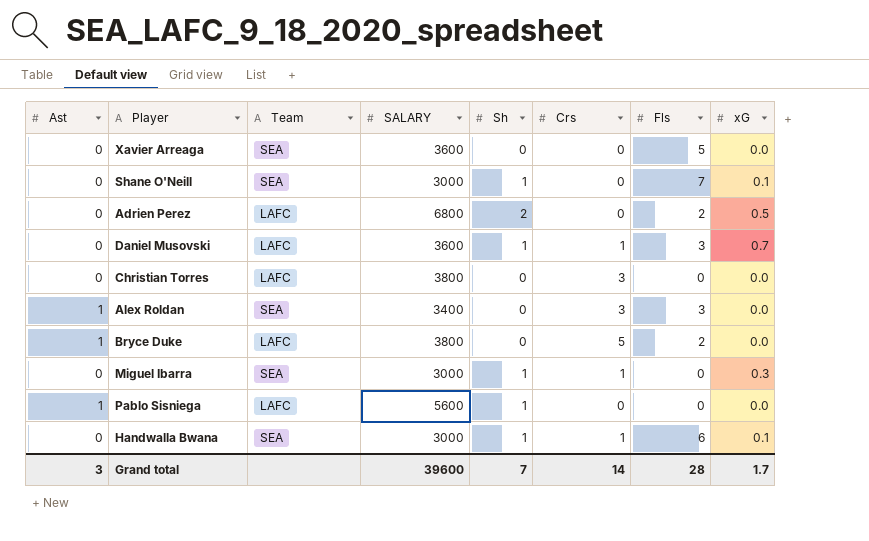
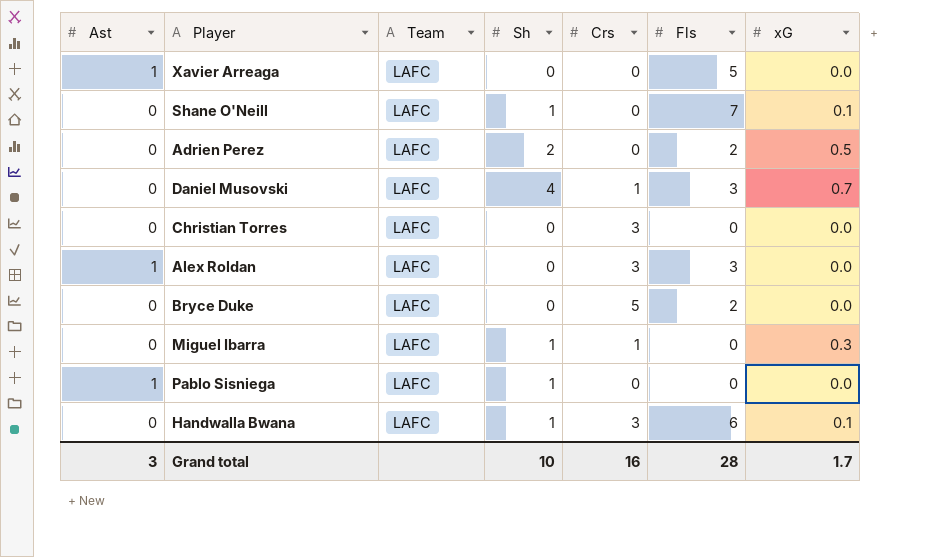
column SALARY | position: 4 -> none
Xavier Arreaga | Ast: 0 -> 1
Xavier Arreaga | Team: SEA -> LAFC
Shane O'Neill | Team: SEA -> LAFC
Daniel Musovski | Sh: 1 -> 4
Alex Roldan | Team: SEA -> LAFC
Bryce Duke | Ast: 1 -> 0
Miguel Ibarra | Team: SEA -> LAFC
Handwalla Bwana | Team: SEA -> LAFC
Handwalla Bwana | Crs: 1 -> 3
Grand total | Sh: 7 -> 10
Grand total | Crs: 14 -> 16

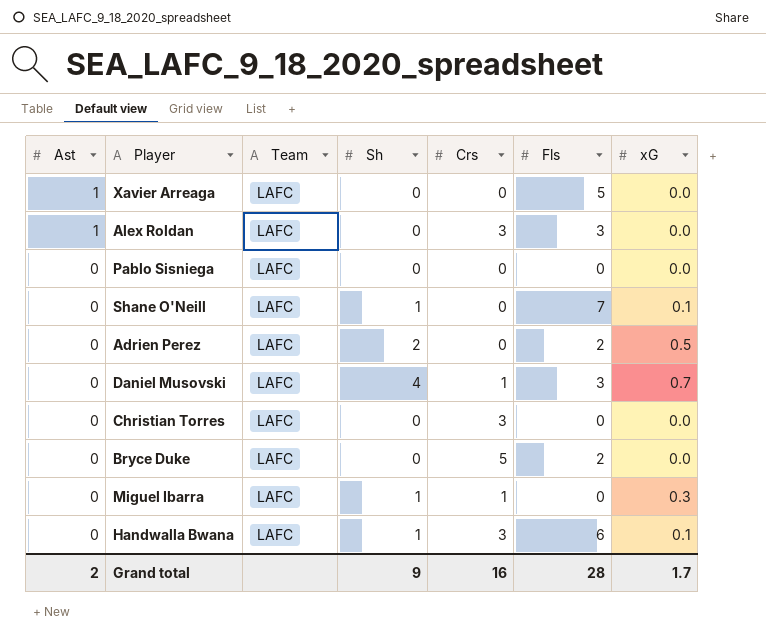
row order: none -> Ast descending
Pablo Sisniega | Ast: 1 -> 0
Pablo Sisniega | Sh: 1 -> 0
Grand total | Ast: 3 -> 2
Grand total | Sh: 10 -> 9

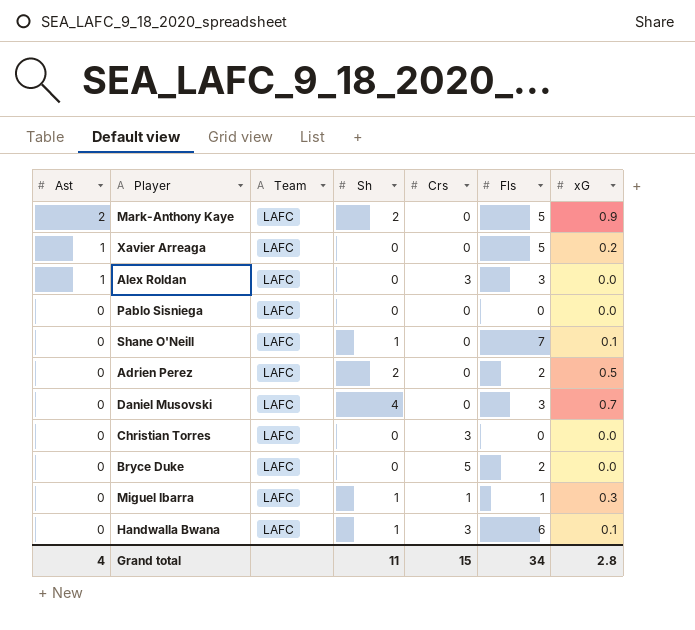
row Mark-Anthony Kaye: none -> 2 | LAFC | 2 | 0 | 5 | 0.9
Xavier Arreaga | xG: 0.0 -> 0.2
Daniel Musovski | Crs: 1 -> 0
Miguel Ibarra | Fls: 0 -> 1
Grand total | Ast: 2 -> 4
Grand total | Sh: 9 -> 11
Grand total | Crs: 16 -> 15
Grand total | Fls: 28 -> 34
Grand total | xG: 1.7 -> 2.8

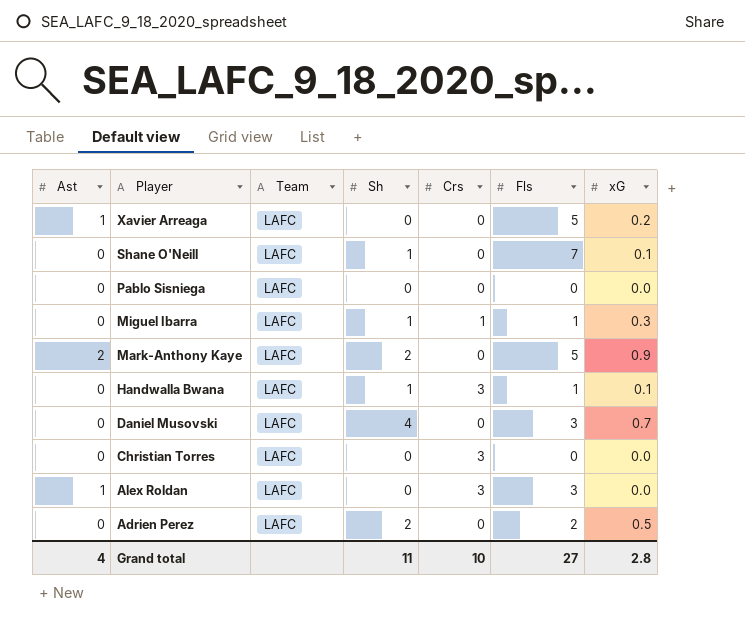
row order: Ast descending -> Player descending
row Bryce Duke: 0 | LAFC | 0 | 5 | 2 | 0.0 -> none
Handwalla Bwana | Fls: 6 -> 1
Grand total | Crs: 15 -> 10
Grand total | Fls: 34 -> 27

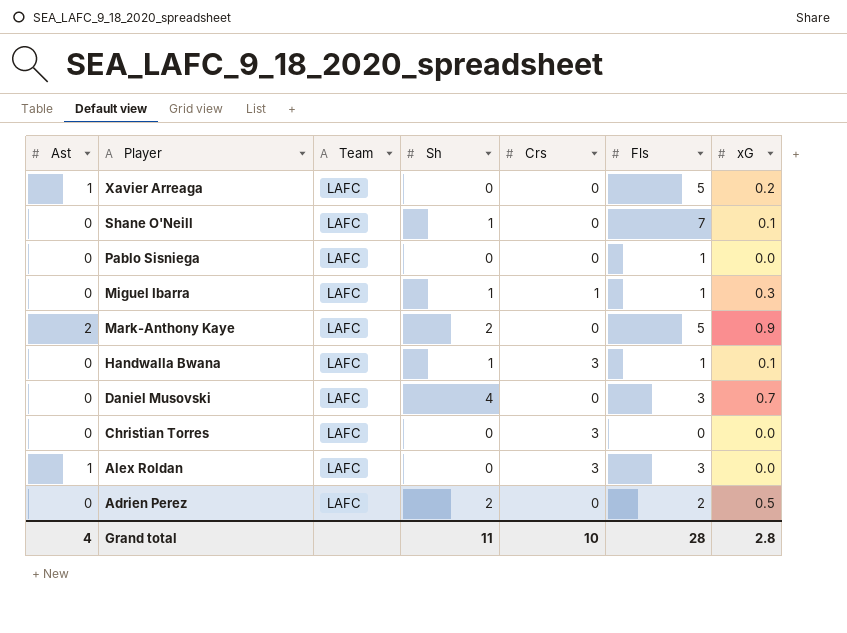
Pablo Sisniega | Fls: 0 -> 1
Grand total | Fls: 27 -> 28

